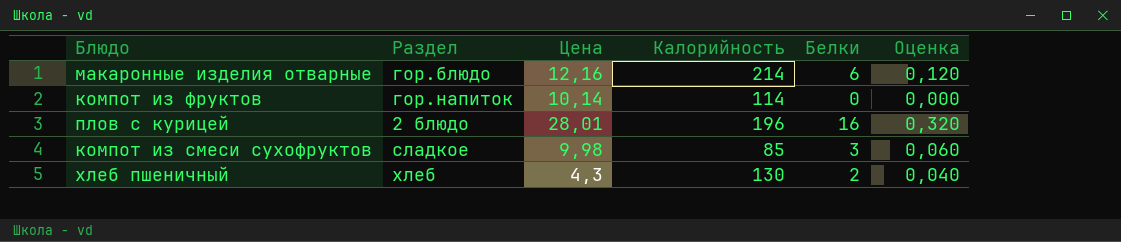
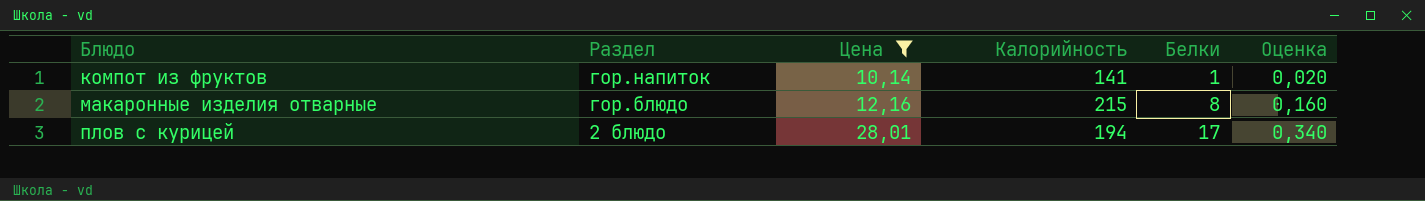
filter: none -> Цена >= 10,14
row order: none -> Блюдо ascending
компот из фруктов | Калорийность: 114 -> 141
компот из фруктов | Белки: 0 -> 1
компот из фруктов | Оценка: 0,000 -> 0,020
макаронные изделия отварные | Калорийность: 214 -> 215
макаронные изделия отварные | Белки: 6 -> 8
макаронные изделия отварные | Оценка: 0,120 -> 0,160
плов с курицей | Калорийность: 196 -> 194
плов с курицей | Белки: 16 -> 17
плов с курицей | Оценка: 0,320 -> 0,340

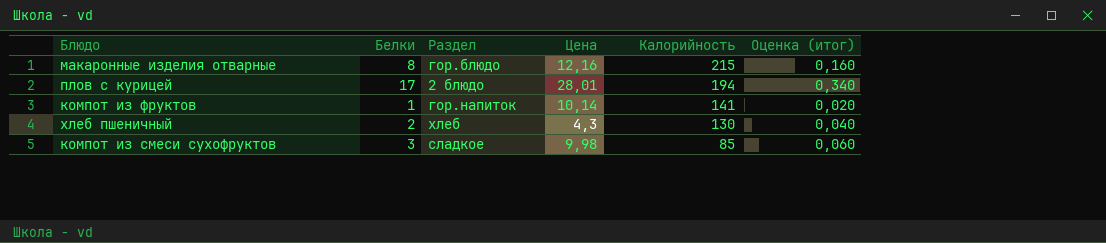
filter: Цена >= 10,14 -> none
row order: Блюдо ascending -> Калорийность descending
column Белки | position: 5 -> 2
column name: Оценка -> Оценка (итог)

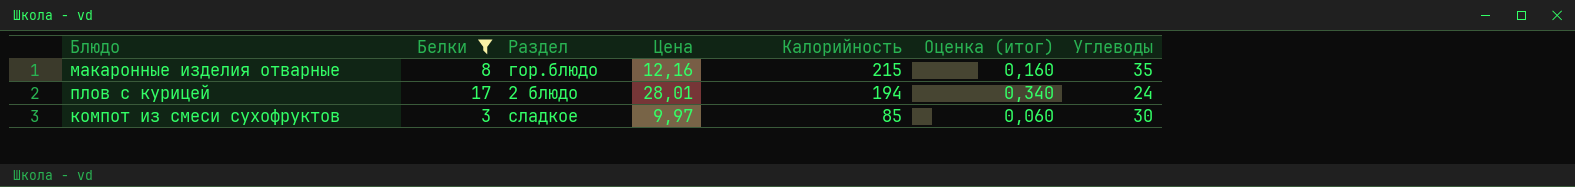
filter: none -> Белки >= 3
column Углеводы | position: none -> 7
компот из смеси сухофруктов | Цена: 9,98 -> 9,97

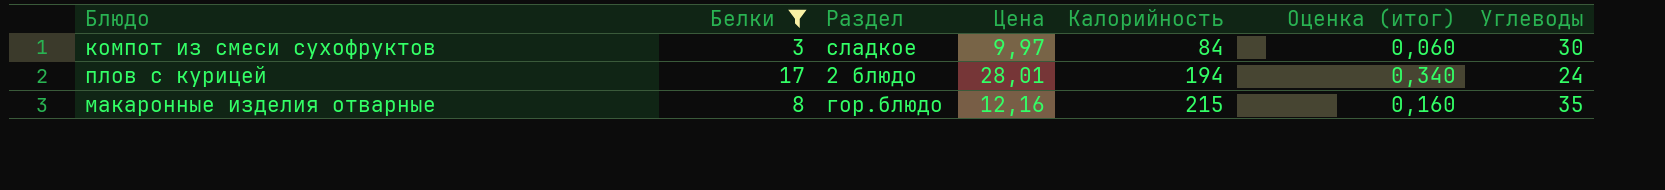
row order: Калорийность descending -> Калорийность ascending
компот из смеси сухофруктов | Калорийность: 85 -> 84

